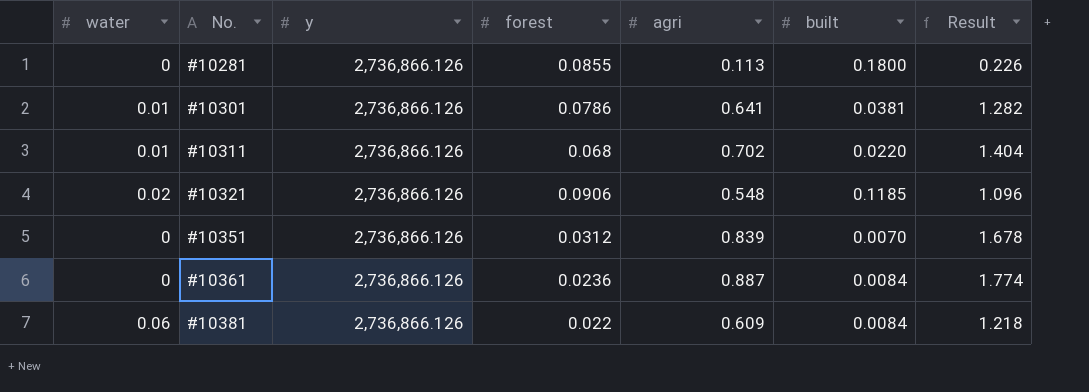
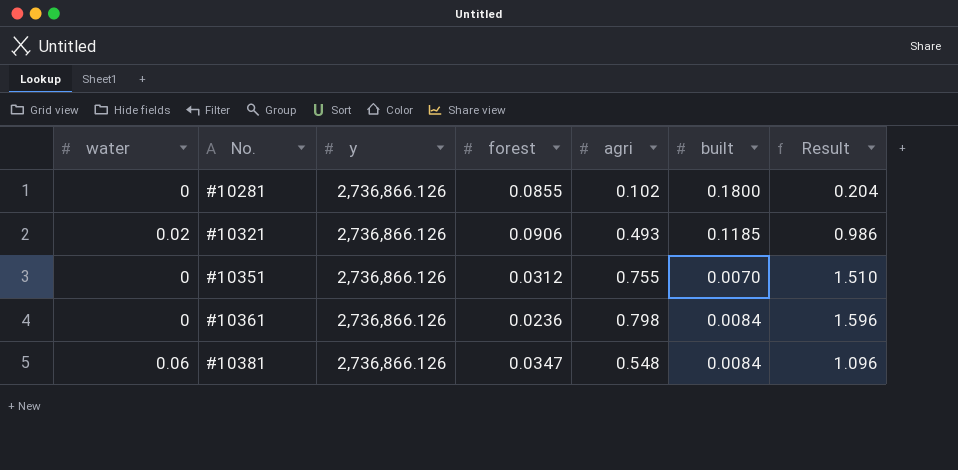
row #10301: 0.01 | 2,736,866.126 | 0.0786 | 0.641 | 0.0381 | 1.282 -> none
row #10311: 0.01 | 2,736,866.126 | 0.068 | 0.702 | 0.0220 | 1.404 -> none
#10281 | agri: 0.113 -> 0.102
#10281 | Result: 0.226 -> 0.204
#10321 | agri: 0.548 -> 0.493
#10321 | Result: 1.096 -> 0.986
#10351 | agri: 0.839 -> 0.755
#10351 | Result: 1.678 -> 1.510
#10361 | agri: 0.887 -> 0.798
#10361 | Result: 1.774 -> 1.596
#10381 | forest: 0.022 -> 0.0347
#10381 | agri: 0.609 -> 0.548
#10381 | Result: 1.218 -> 1.096

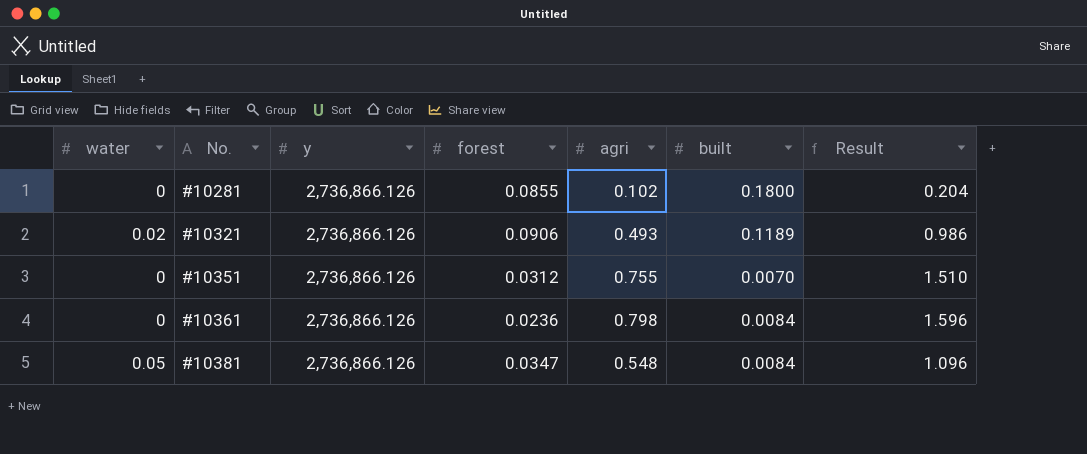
#10321 | built: 0.1185 -> 0.1189
#10381 | water: 0.06 -> 0.05

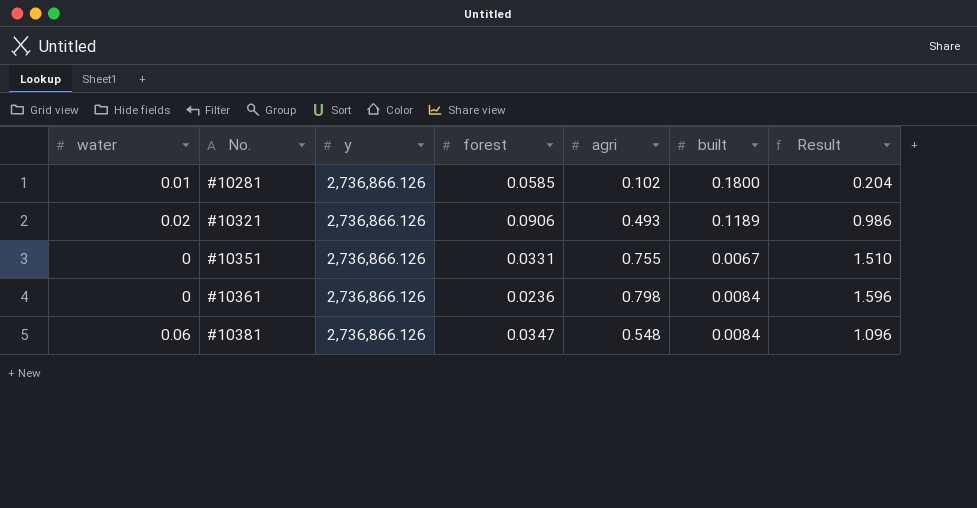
#10281 | water: 0 -> 0.01
#10281 | forest: 0.0855 -> 0.0585
#10351 | forest: 0.0312 -> 0.0331
#10351 | built: 0.0070 -> 0.0067
#10381 | water: 0.05 -> 0.06

